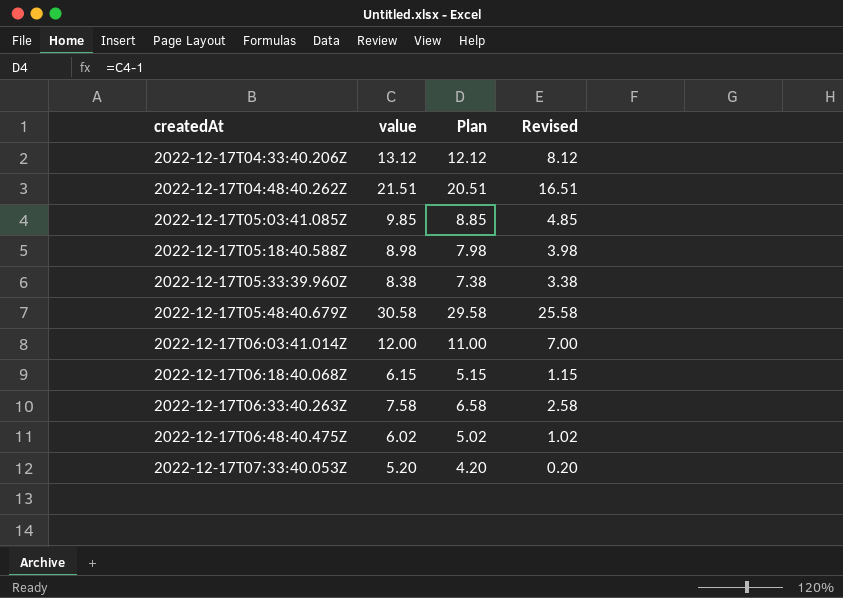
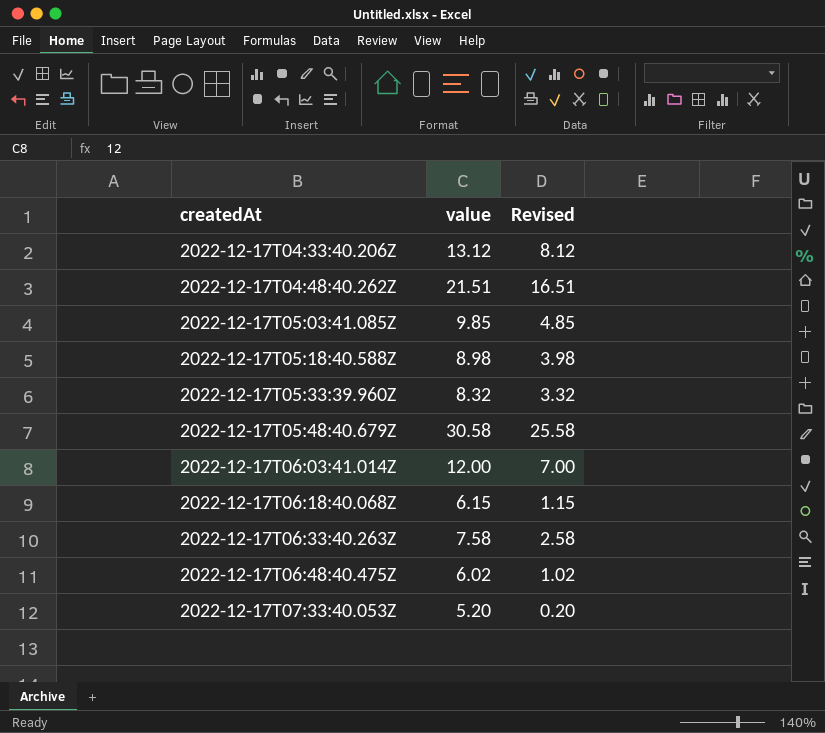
column Plan | formula: [value] - 1 -> none
2022-12-17T05:33:39.960Z | value: 8.38 -> 8.32
2022-12-17T05:33:39.960Z | Revised: 3.38 -> 3.32

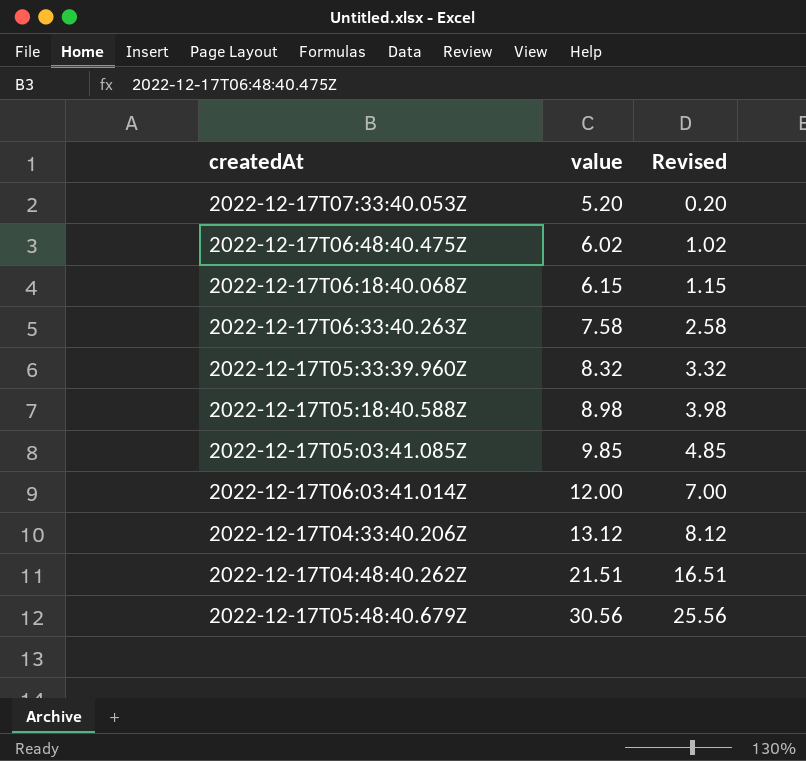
row order: createdAt ascending -> value ascending
2022-12-17T05:48:40.679Z | value: 30.58 -> 30.56
2022-12-17T05:48:40.679Z | Revised: 25.58 -> 25.56

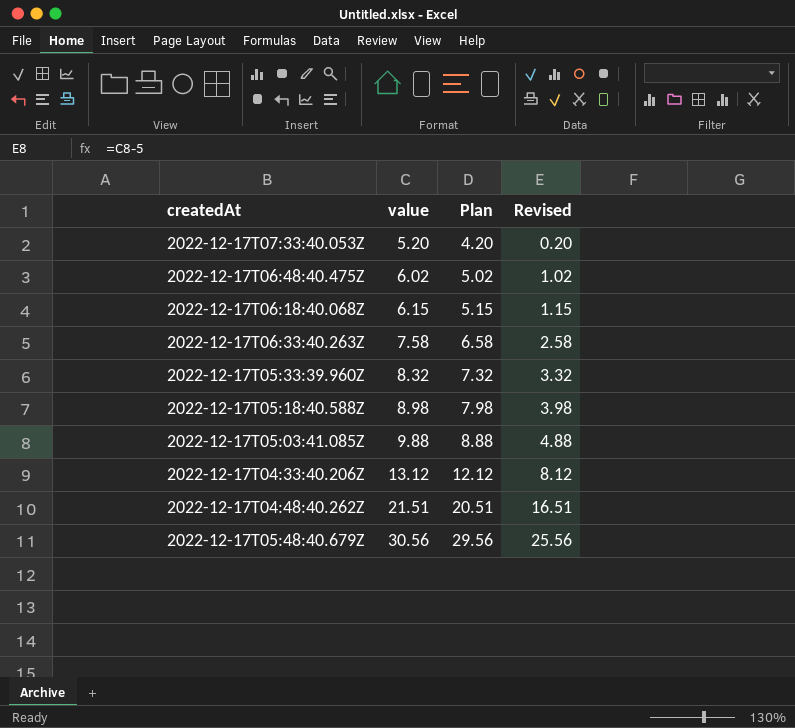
column Plan | formula: none -> [value] - 1
row 2022-12-17T06:03:41.014Z: 12.00 | 7.00 -> none
2022-12-17T05:03:41.085Z | value: 9.85 -> 9.88
2022-12-17T05:03:41.085Z | Revised: 4.85 -> 4.88

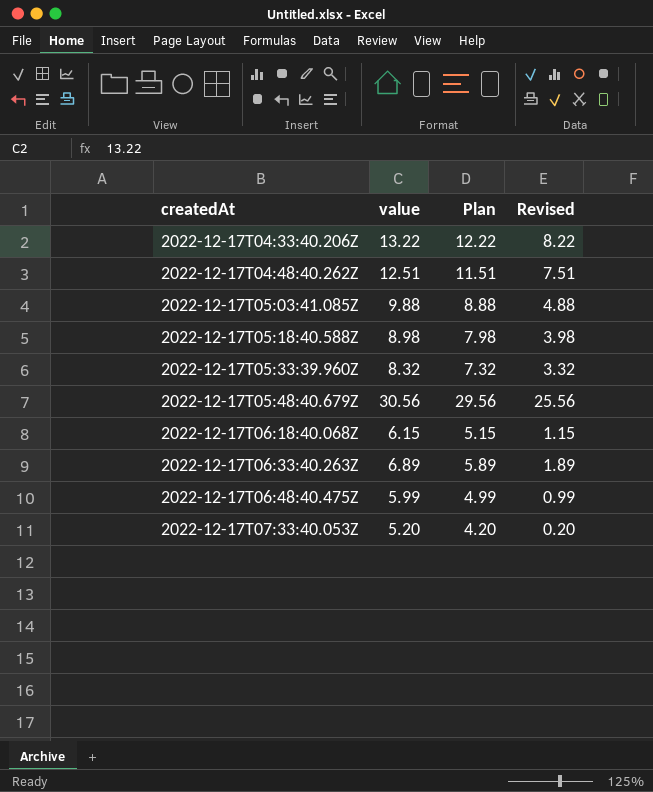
row order: value ascending -> createdAt ascending
2022-12-17T04:33:40.206Z | value: 13.12 -> 13.22
2022-12-17T04:33:40.206Z | Plan: 12.12 -> 12.22
2022-12-17T04:33:40.206Z | Revised: 8.12 -> 8.22
2022-12-17T04:48:40.262Z | value: 21.51 -> 12.51
2022-12-17T04:48:40.262Z | Plan: 20.51 -> 11.51
2022-12-17T04:48:40.262Z | Revised: 16.51 -> 7.51
2022-12-17T06:33:40.263Z | value: 7.58 -> 6.89
2022-12-17T06:33:40.263Z | Plan: 6.58 -> 5.89
2022-12-17T06:33:40.263Z | Revised: 2.58 -> 1.89
2022-12-17T06:48:40.475Z | value: 6.02 -> 5.99
2022-12-17T06:48:40.475Z | Plan: 5.02 -> 4.99
2022-12-17T06:48:40.475Z | Revised: 1.02 -> 0.99

